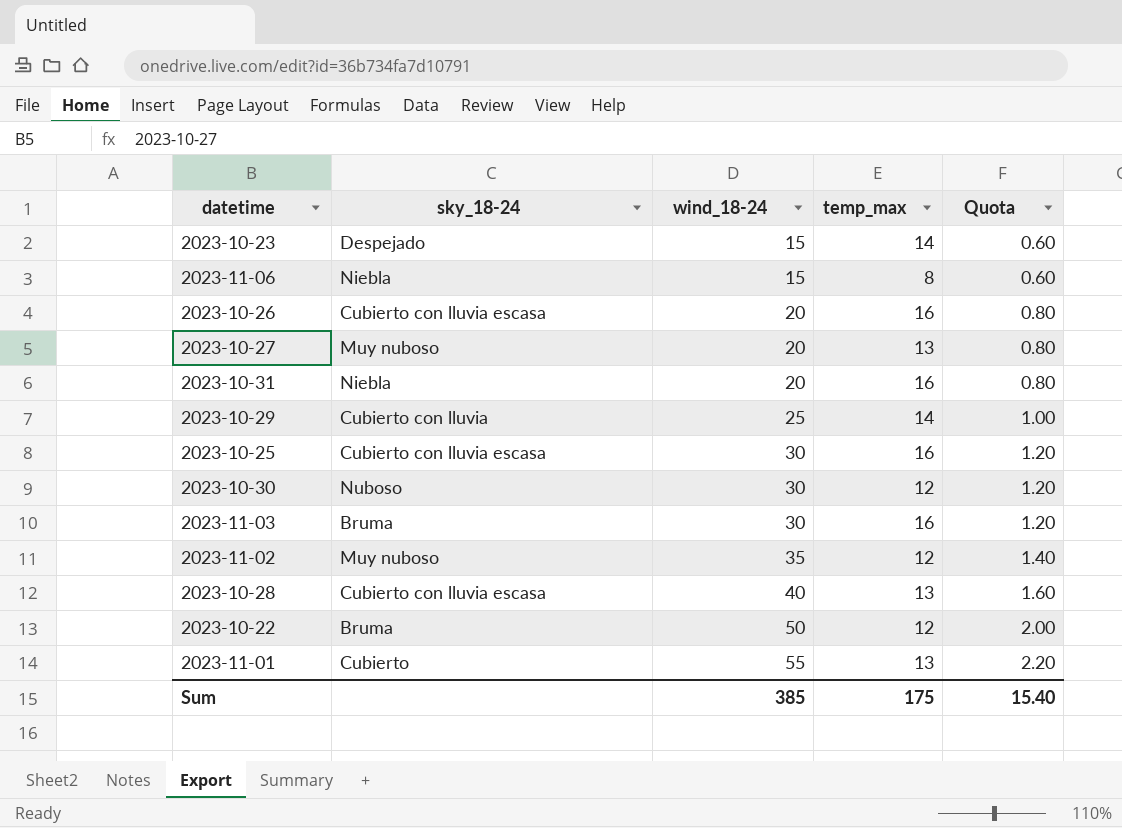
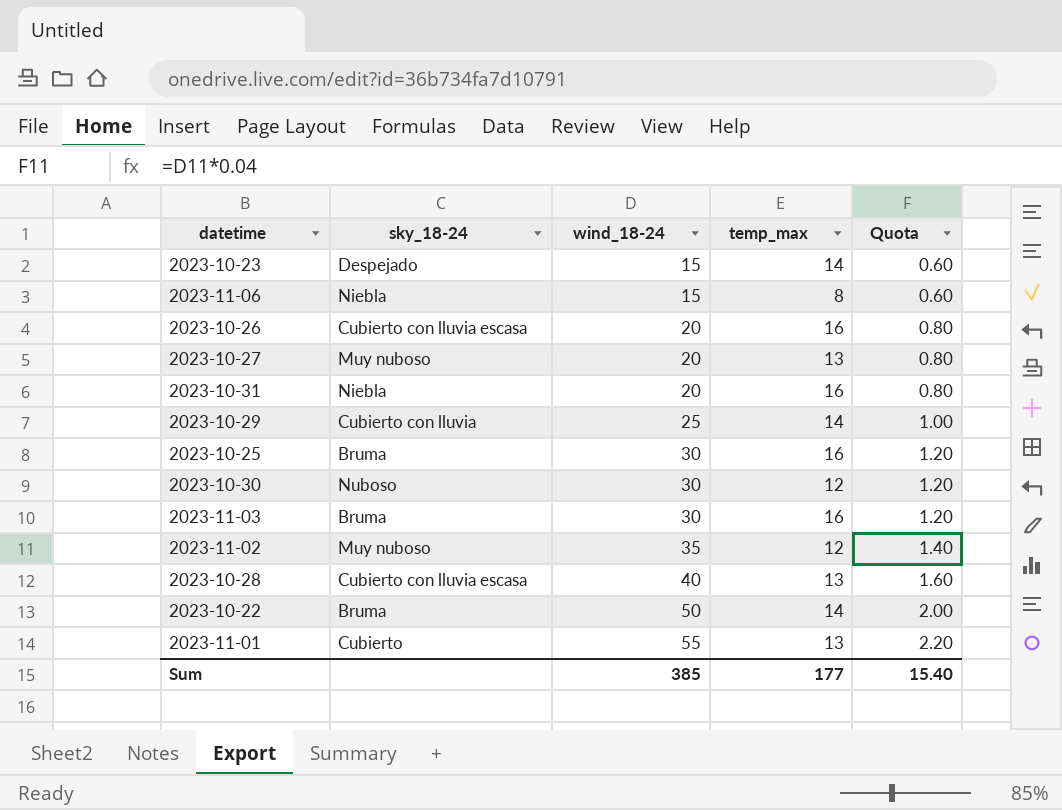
2023-10-25 | sky_18-24: Cubierto con lluvia escasa -> Bruma
2023-10-22 | temp_max: 12 -> 14
Sum | temp_max: 175 -> 177

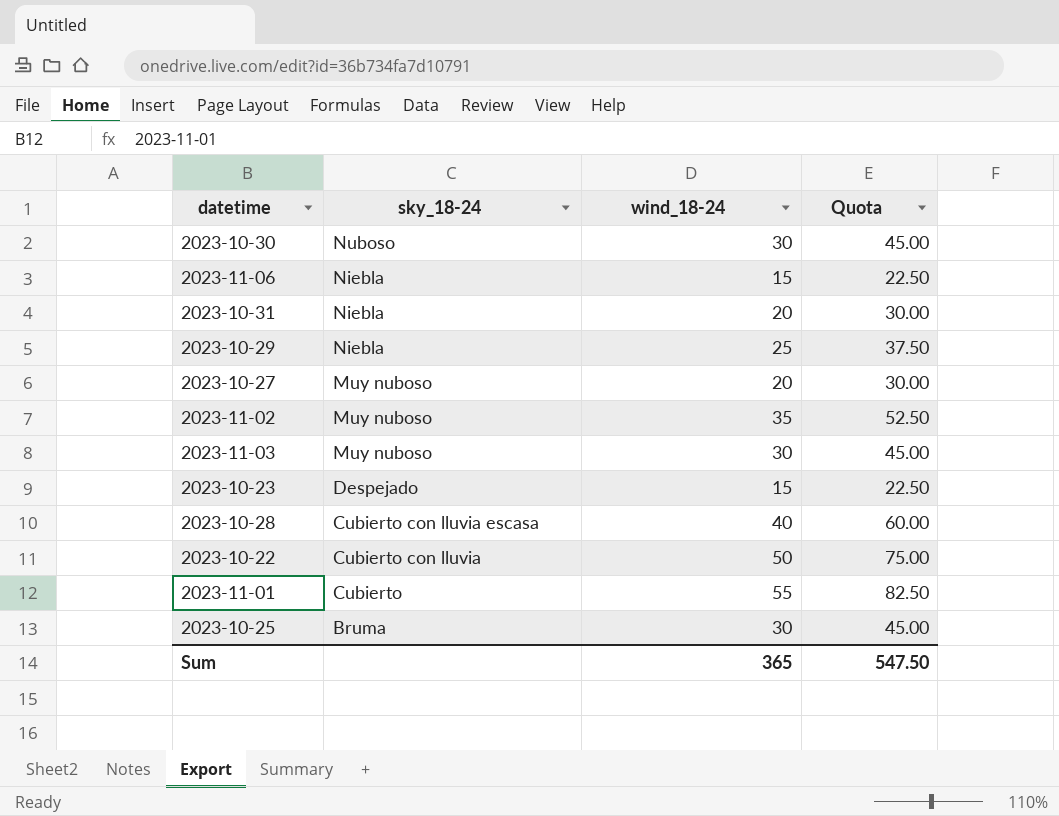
row order: wind_18-24 ascending -> sky_18-24 descending
column temp_max | position: 4 -> none
column Quota | formula: [wind_18-24] * 0.04 -> [wind_18-24] * 1.5
row 2023-10-26: Cubierto con lluvia escasa | 20 | 16 | 0.80 -> none
2023-10-29 | sky_18-24: Cubierto con lluvia -> Niebla
2023-11-03 | sky_18-24: Bruma -> Muy nuboso
2023-10-22 | sky_18-24: Bruma -> Cubierto con lluvia
Sum | wind_18-24: 385 -> 365
Sum | Quota: 15.40 -> 547.50

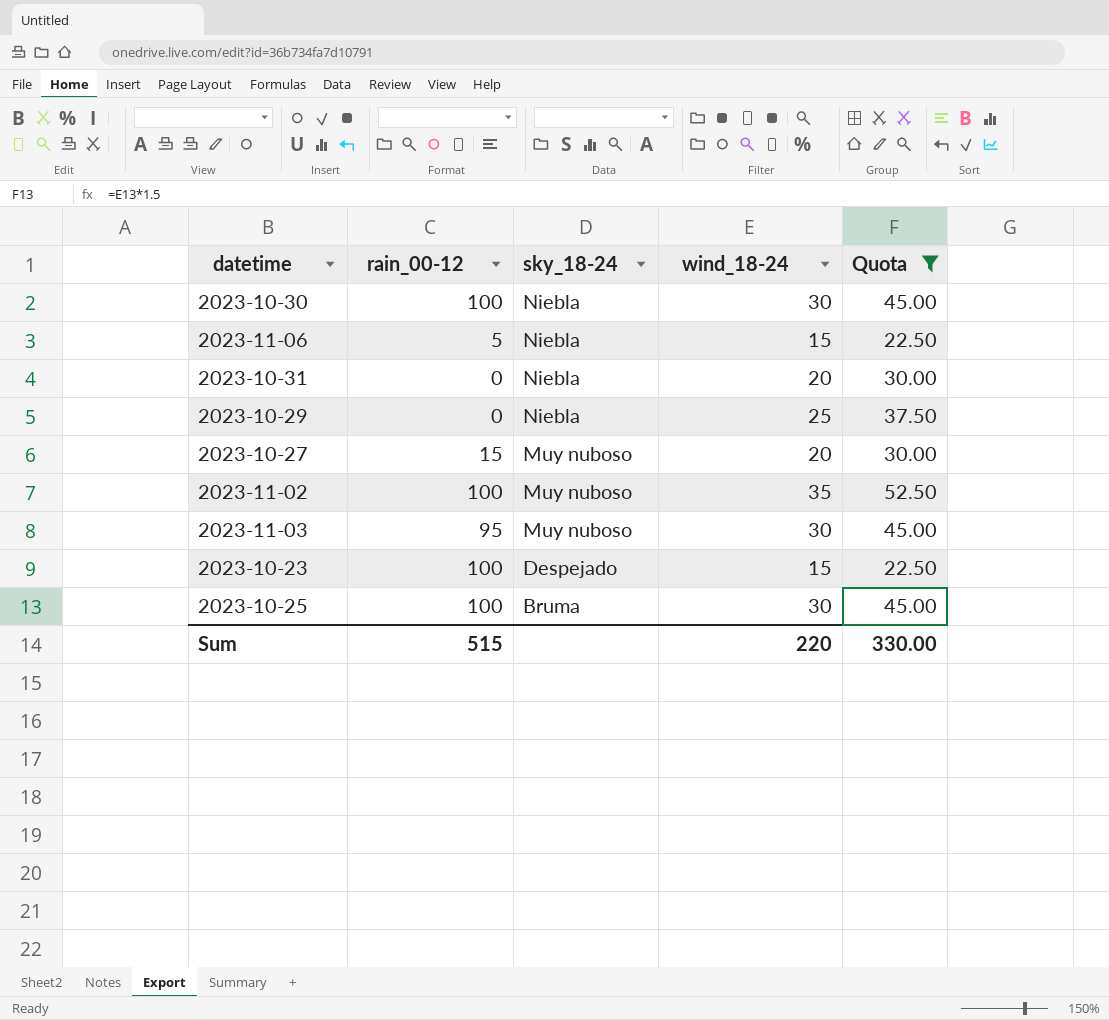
filter: none -> Quota <= 52.50
column rain_00-12 | position: none -> 2
2023-10-30 | sky_18-24: Nuboso -> Niebla
Sum | wind_18-24: 365 -> 220
Sum | Quota: 547.50 -> 330.00

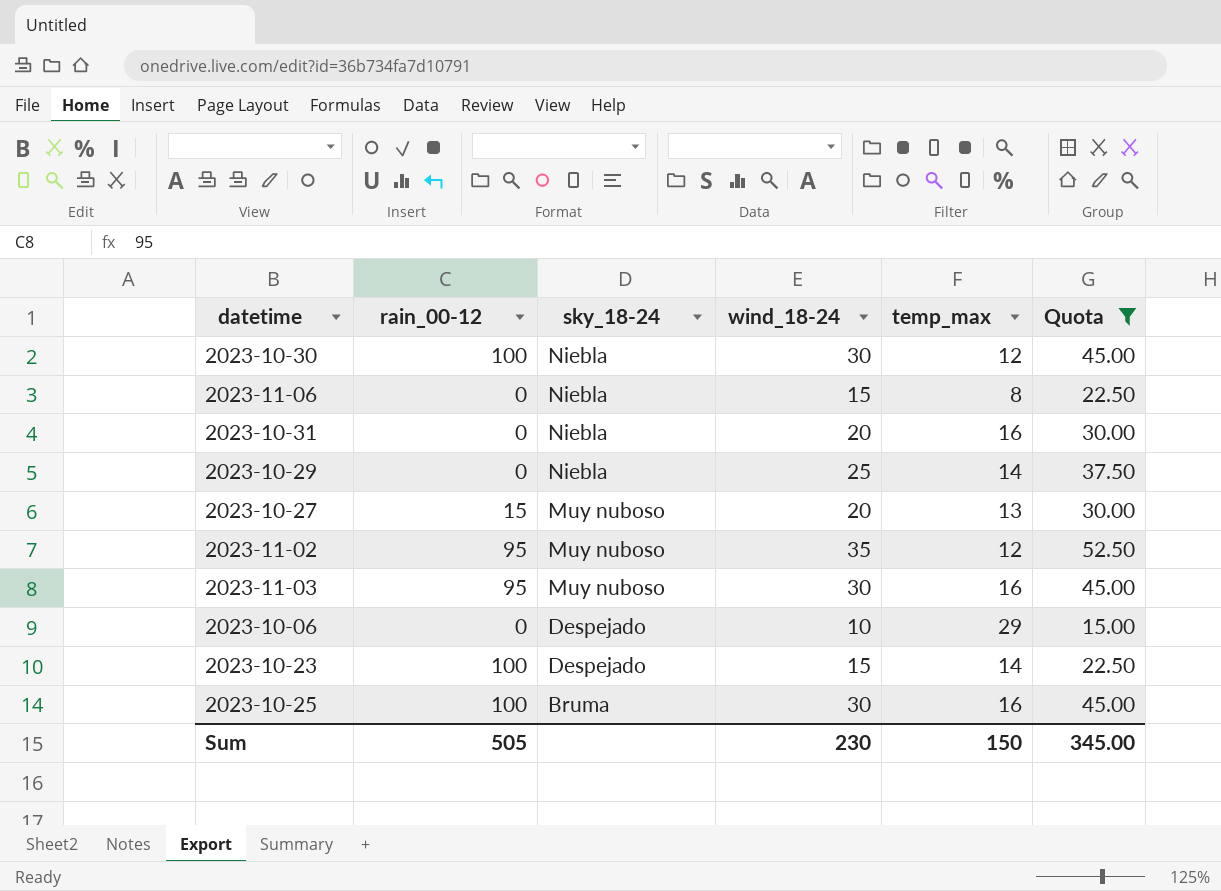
column temp_max | position: none -> 5
2023-11-06 | rain_00-12: 5 -> 0
2023-11-02 | rain_00-12: 100 -> 95
row 2023-10-06: none -> 0 | Despejado | 10 | 29 | 15.00
Sum | rain_00-12: 515 -> 505
Sum | wind_18-24: 220 -> 230
Sum | Quota: 330.00 -> 345.00

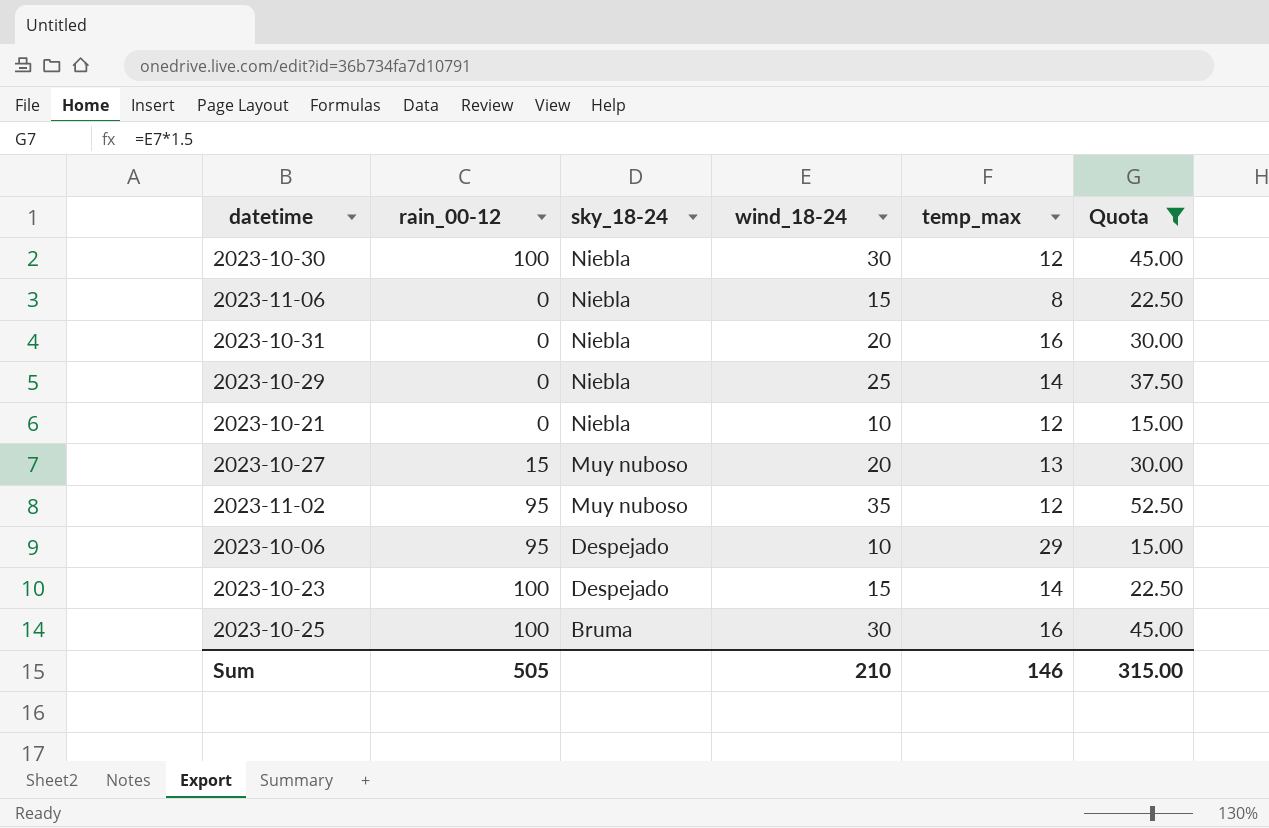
row 2023-11-03: 95 | Muy nuboso | 30 | 16 | 45.00 -> none
row 2023-10-21: none -> 0 | Niebla | 10 | 12 | 15.00
2023-10-06 | rain_00-12: 0 -> 95
Sum | wind_18-24: 230 -> 210
Sum | temp_max: 150 -> 146
Sum | Quota: 345.00 -> 315.00

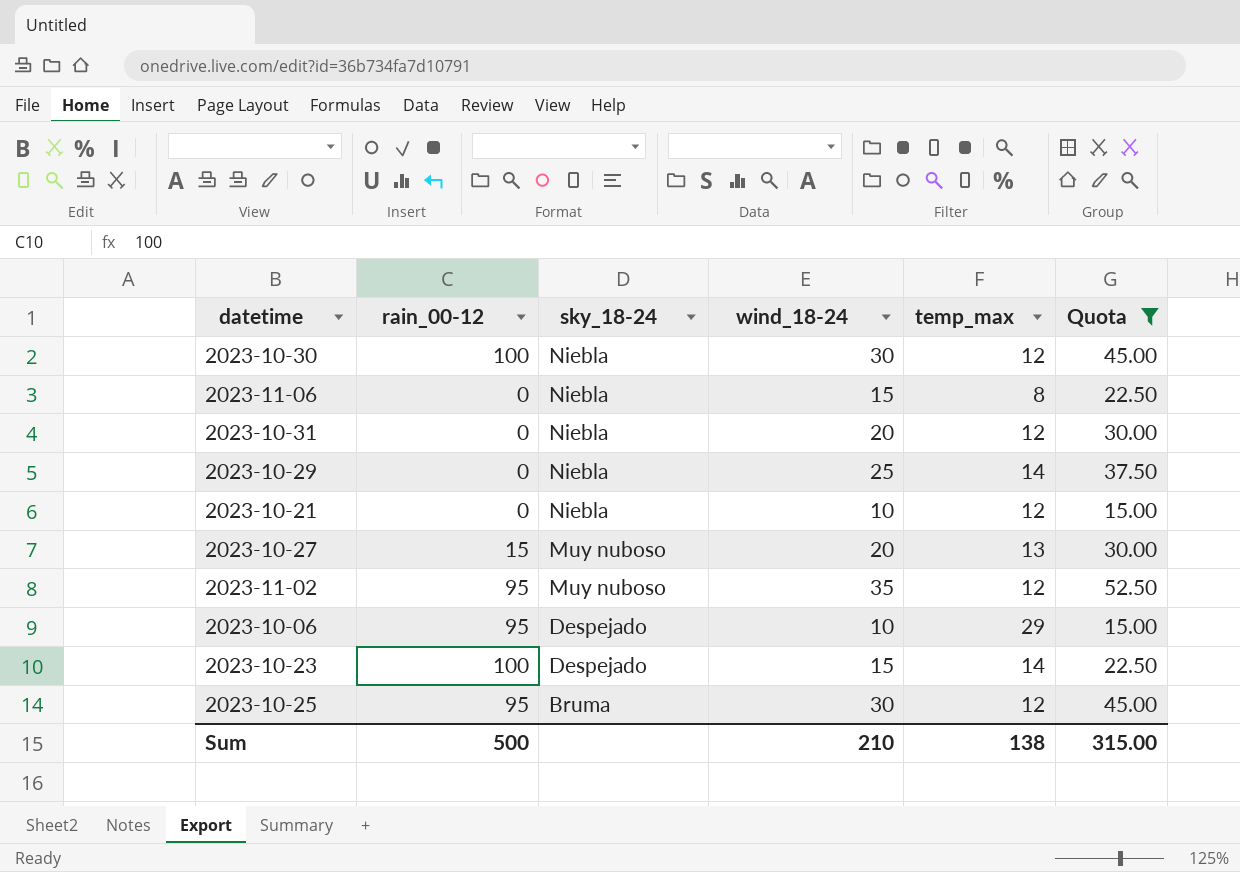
2023-10-31 | temp_max: 16 -> 12
2023-10-25 | rain_00-12: 100 -> 95
2023-10-25 | temp_max: 16 -> 12
Sum | rain_00-12: 505 -> 500
Sum | temp_max: 146 -> 138

